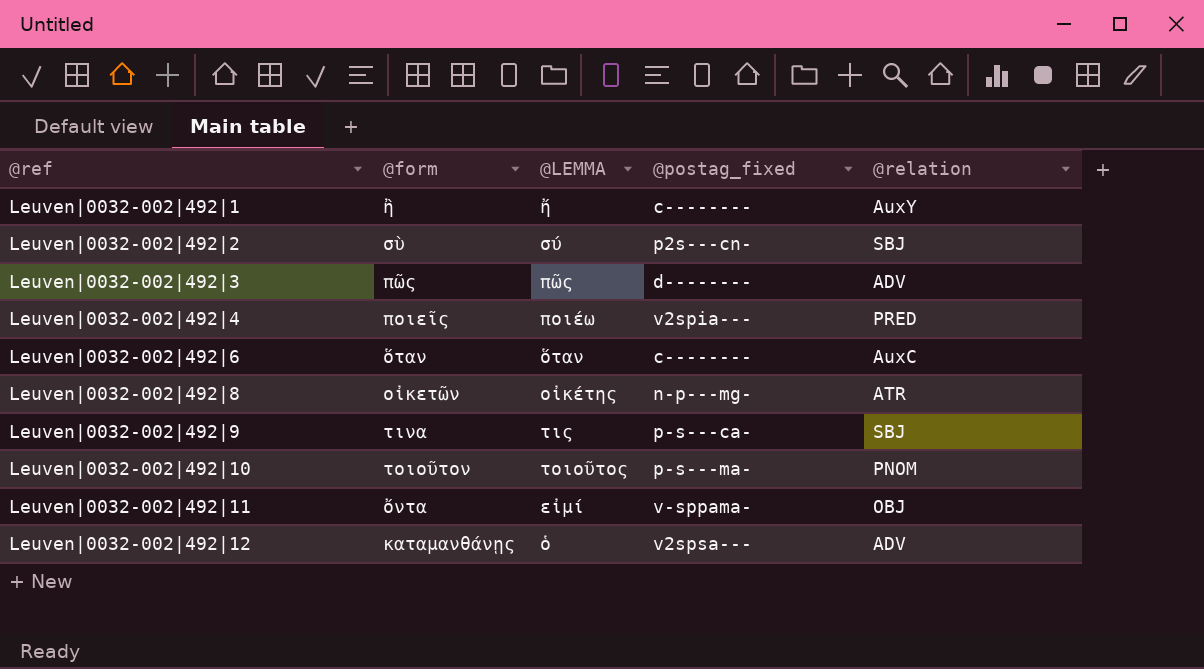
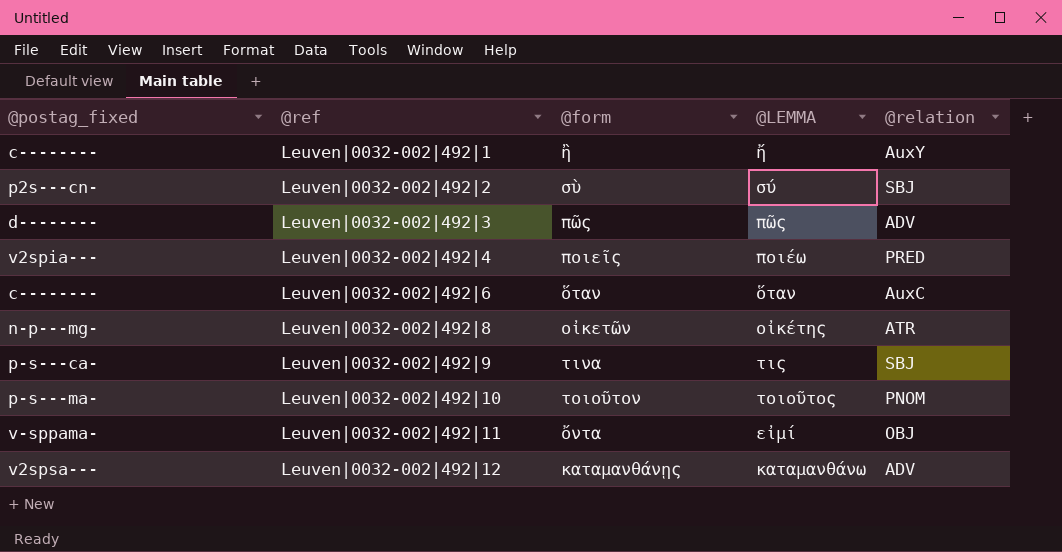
column @postag_fixed | position: 4 -> 1
Leuven|0032-002|492|12 | @LEMMA: ὁ -> καταμανθάνω

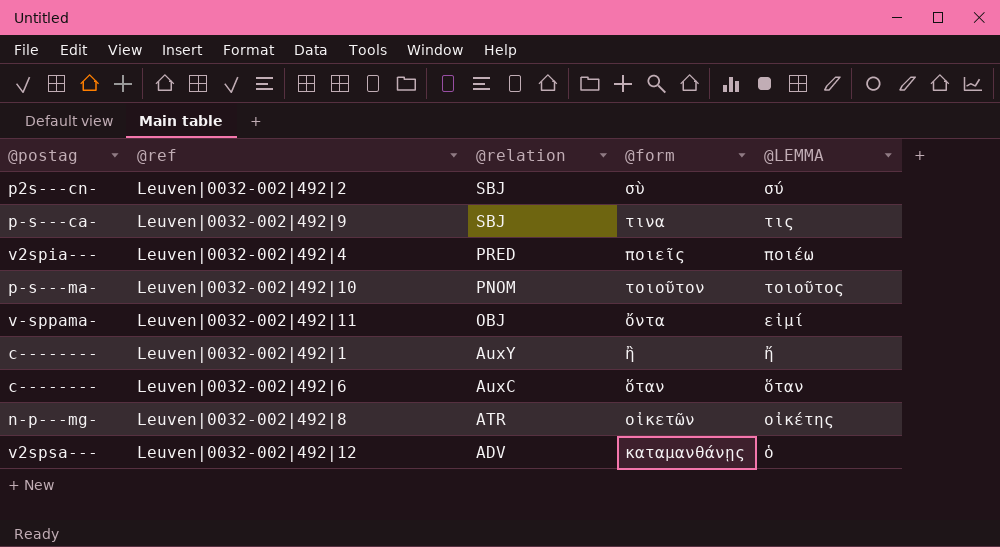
row order: @ref ascending -> @relation descending
column name: @postag_fixed -> @postag
column @relation | position: 5 -> 3
row Leuven|0032-002|492|3: d-------- | πῶς | πῶς | ADV -> none
Leuven|0032-002|492|12 | @LEMMA: καταμανθάνω -> ὁ

